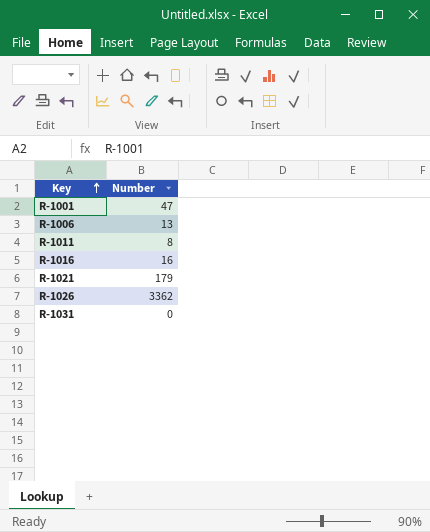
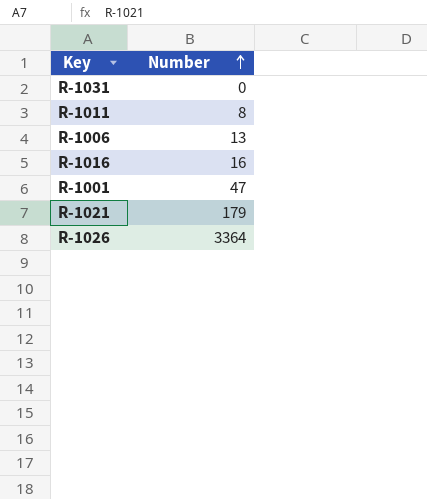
row order: Key ascending -> Number ascending
R-1026 | Number: 3362 -> 3364

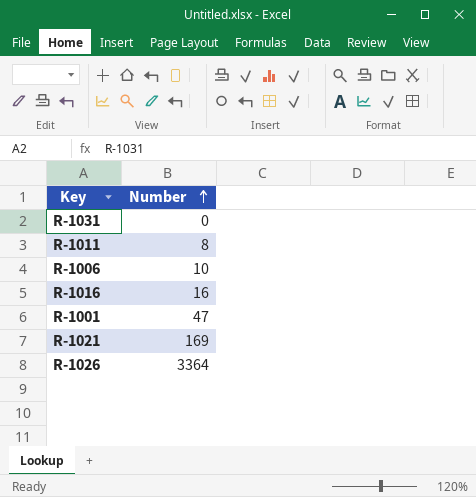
R-1006 | Number: 13 -> 10
R-1021 | Number: 179 -> 169

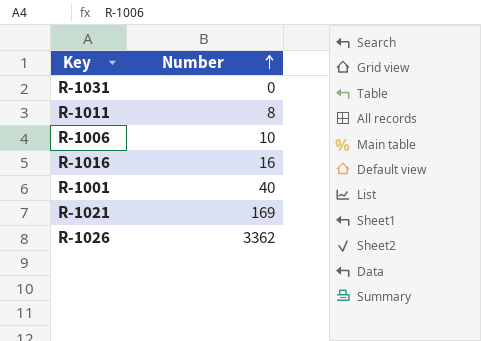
R-1001 | Number: 47 -> 40
R-1026 | Number: 3364 -> 3362

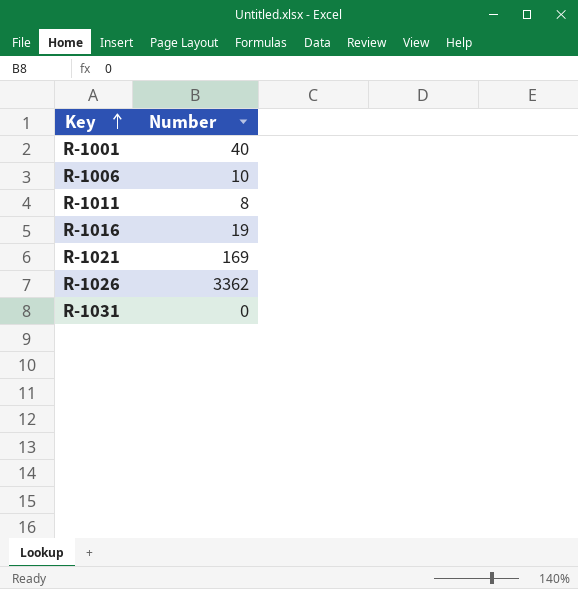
row order: Number ascending -> Key ascending
R-1016 | Number: 16 -> 19

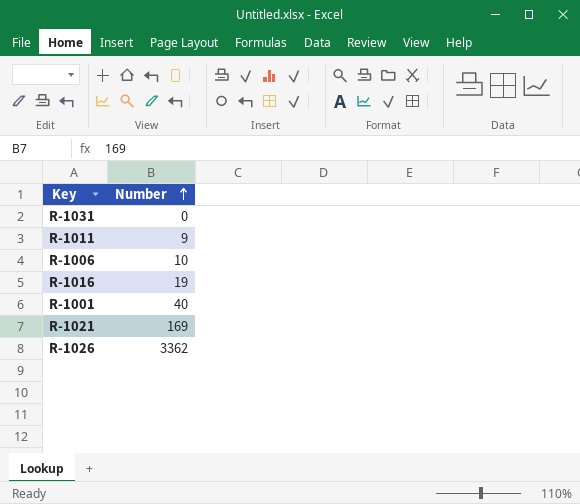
row order: Key ascending -> Number ascending
R-1011 | Number: 8 -> 9

